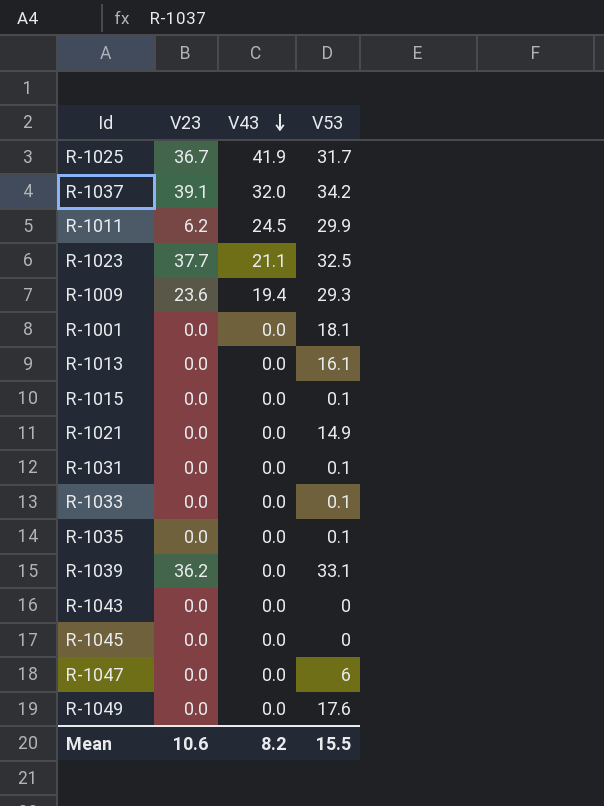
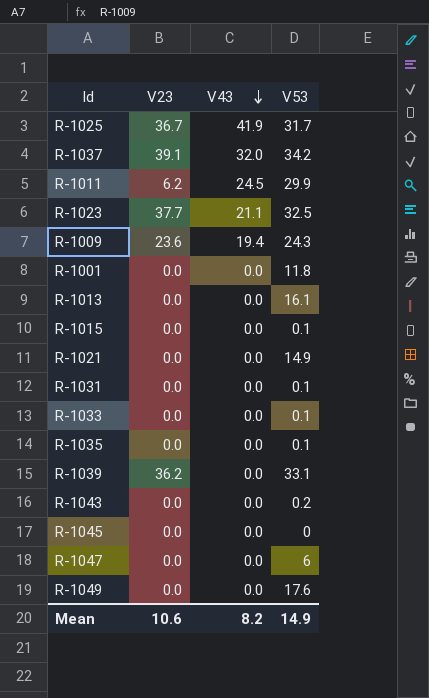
R-1009 | V53: 29.3 -> 24.3
R-1001 | V53: 18.1 -> 11.8
R-1043 | V53: 0 -> 0.2
Mean | V53: 15.5 -> 14.9

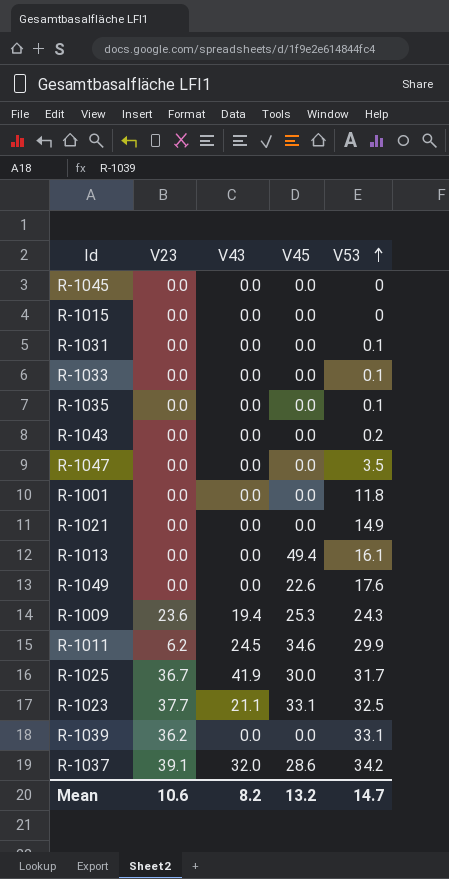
row order: V43 descending -> V53 ascending
column V45 | position: none -> 4
R-1015 | V53: 0.1 -> 0
R-1047 | V53: 6 -> 3.5
Mean | V53: 14.9 -> 14.7

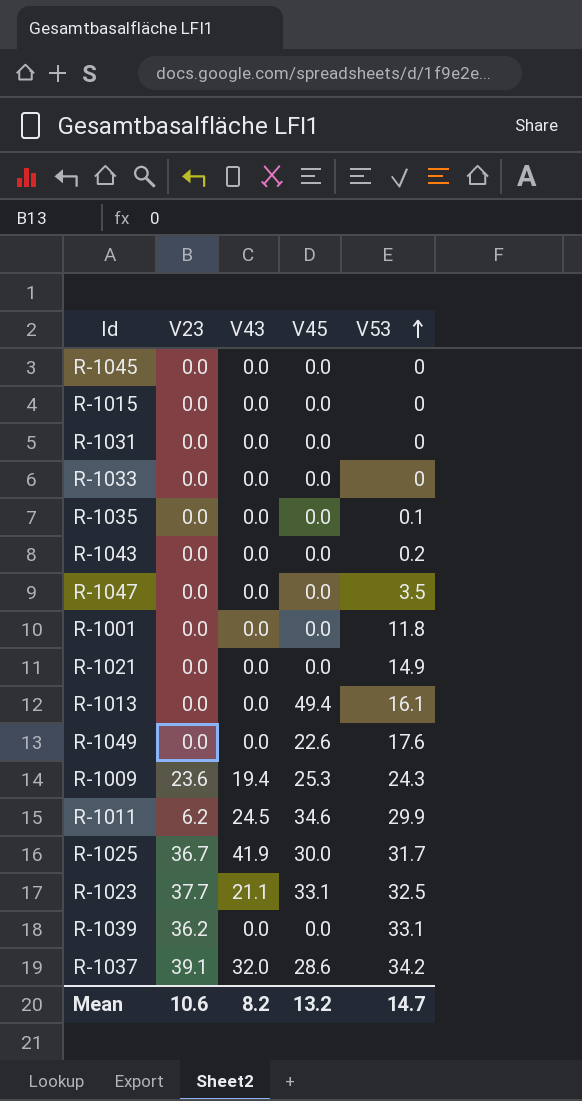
R-1031 | V53: 0.1 -> 0
R-1033 | V53: 0.1 -> 0

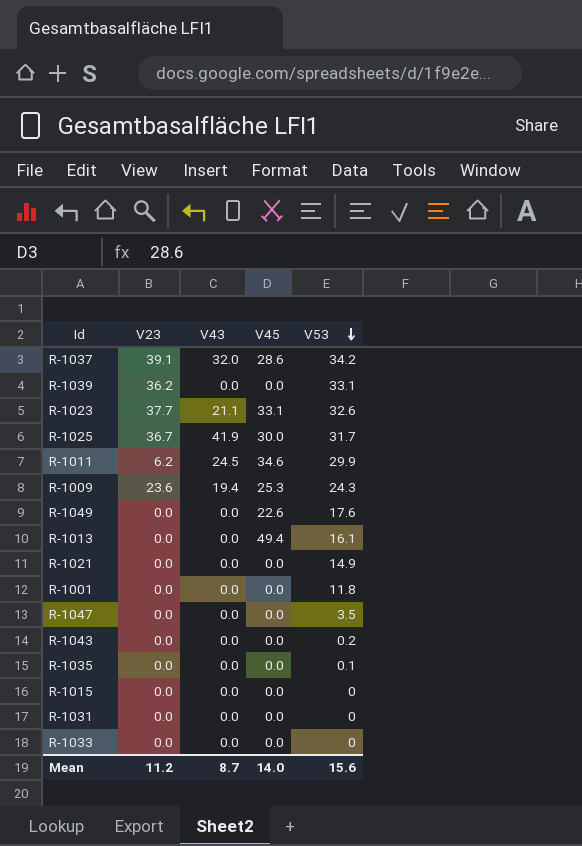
row order: V53 ascending -> V53 descending
row R-1045: 0.0 | 0.0 | 0.0 | 0 -> none
R-1023 | V53: 32.5 -> 32.6
Mean | V23: 10.6 -> 11.2
Mean | V43: 8.2 -> 8.7
Mean | V45: 13.2 -> 14.0
Mean | V53: 14.7 -> 15.6

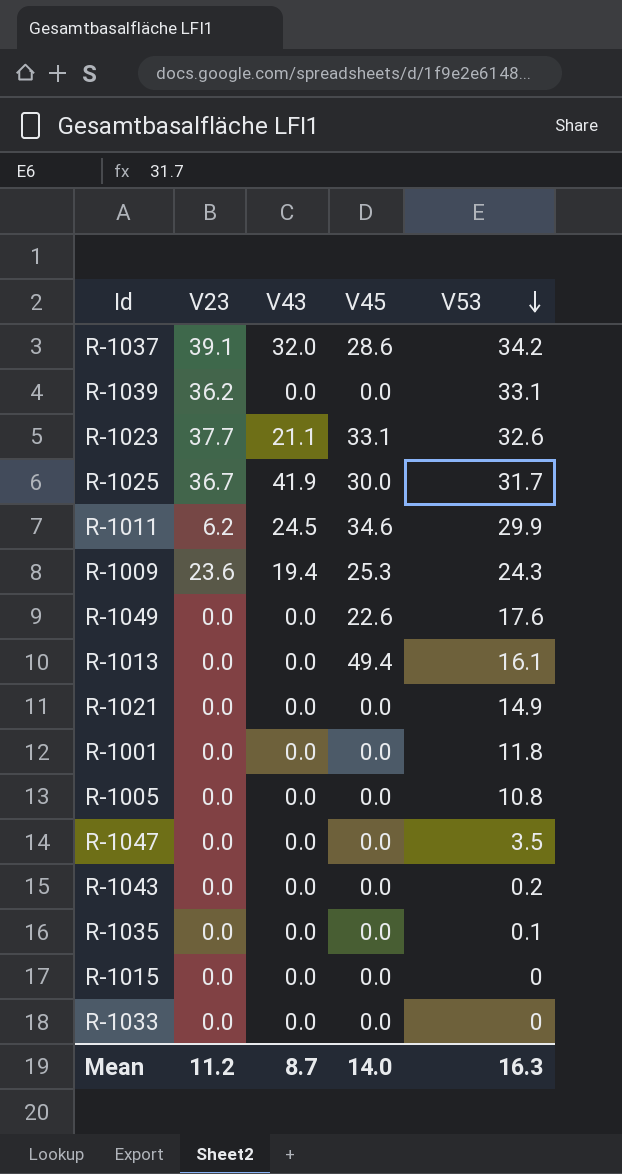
row R-1031: 0.0 | 0.0 | 0.0 | 0 -> none
row R-1005: none -> 0.0 | 0.0 | 0.0 | 10.8
Mean | V53: 15.6 -> 16.3

